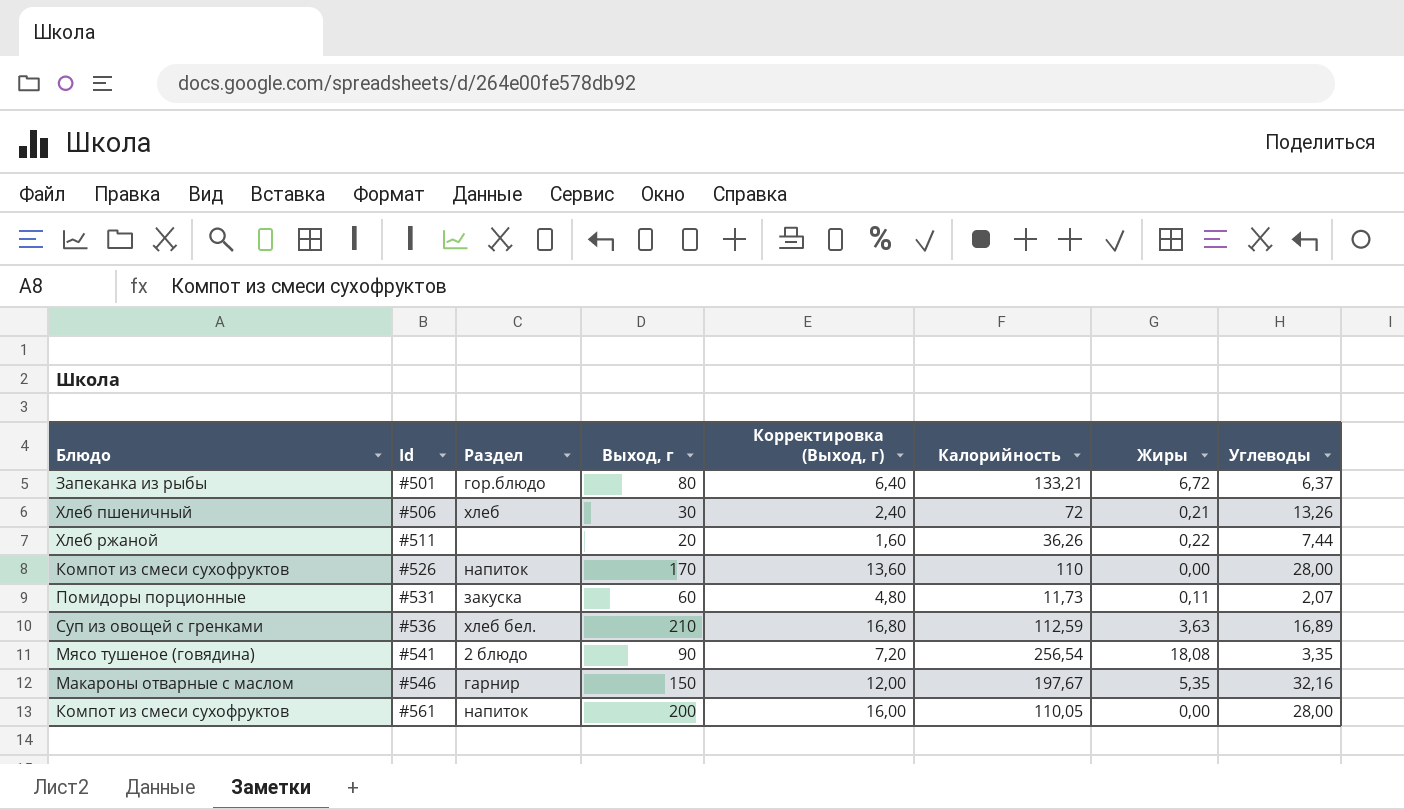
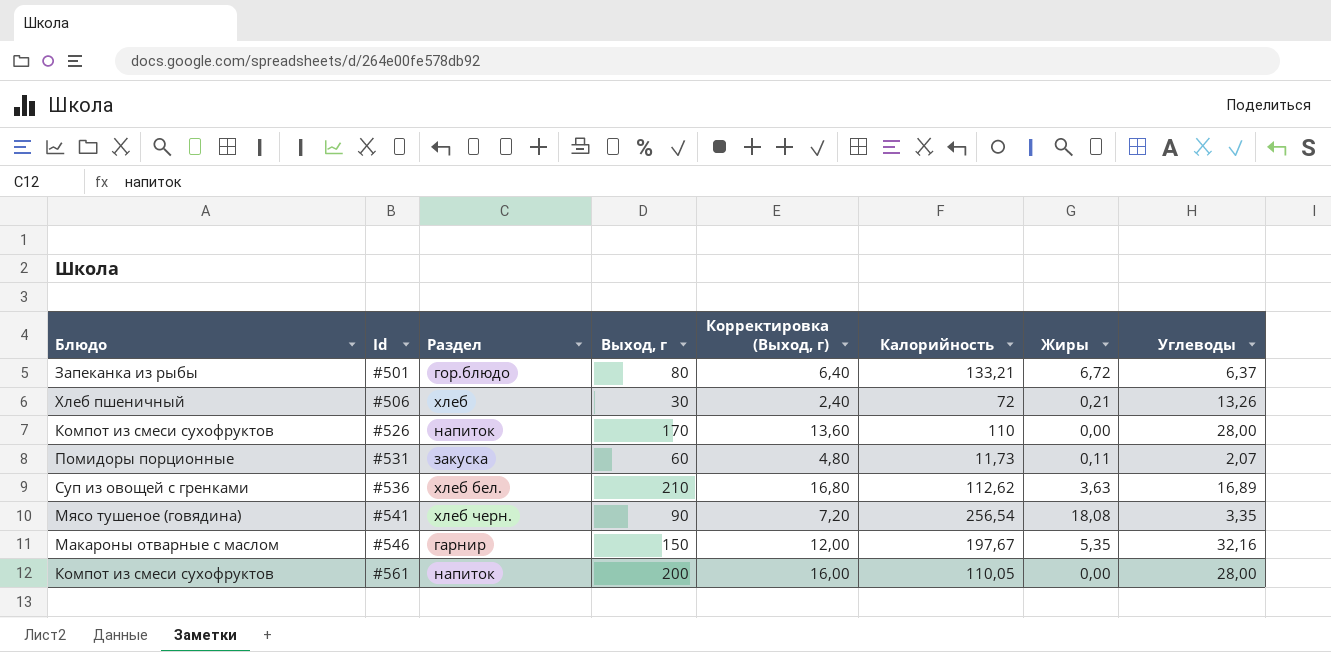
row #511: Хлеб ржаной | none | 20 | 1,60 | 36,26 | 0,22 | 7,44 -> none
#536 | Калорийность: 112,59 -> 112,62
#541 | Раздел: 2 блюдо -> хлеб черн.

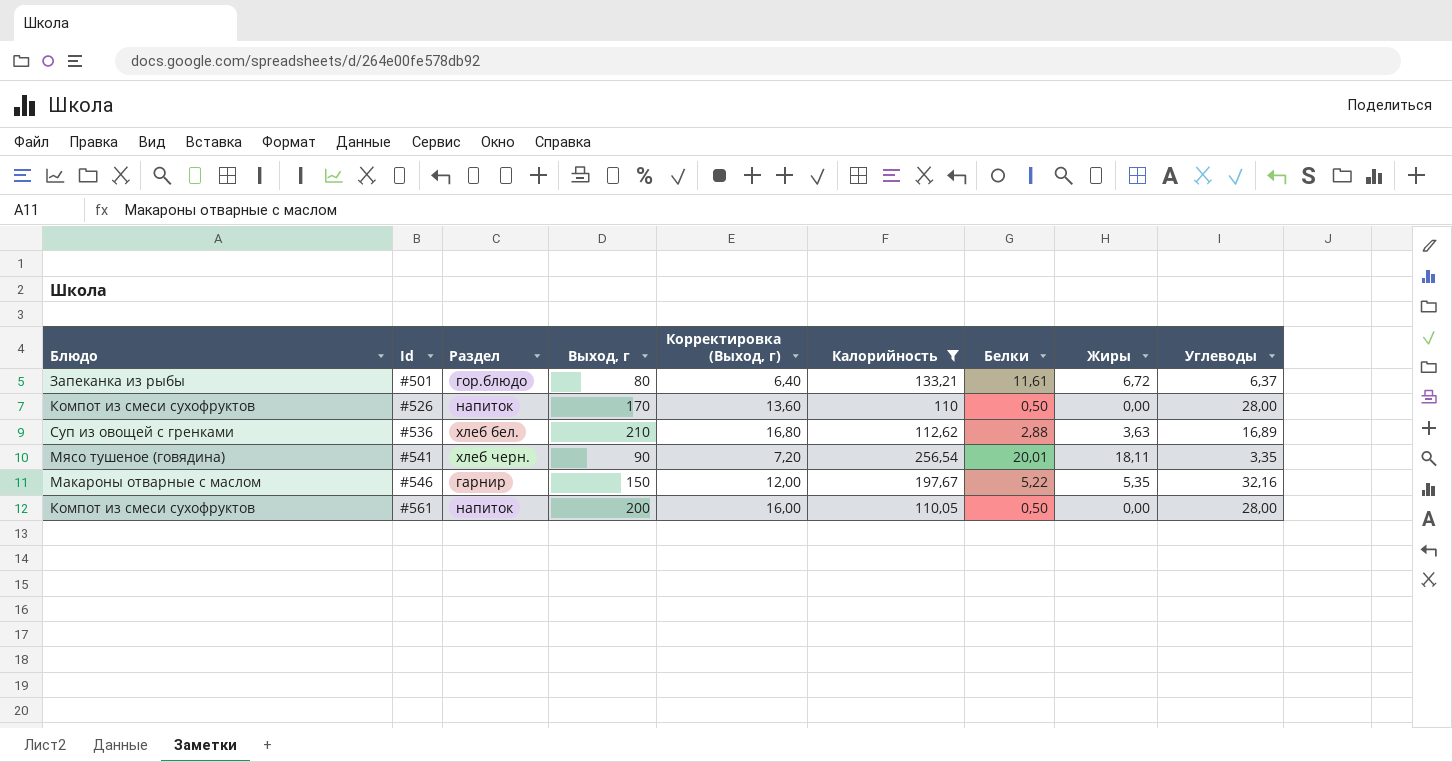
filter: none -> Калорийность >= 110
column Белки | position: none -> 7
#541 | Жиры: 18,08 -> 18,11

